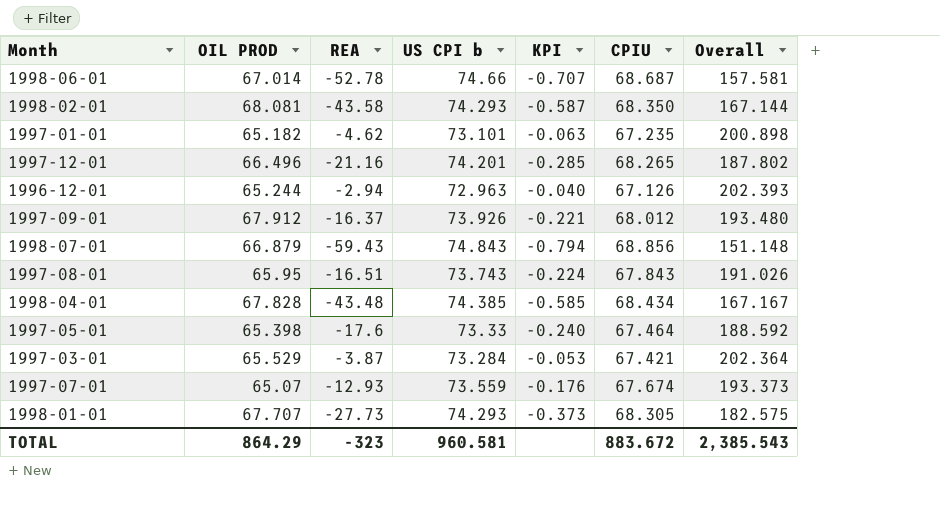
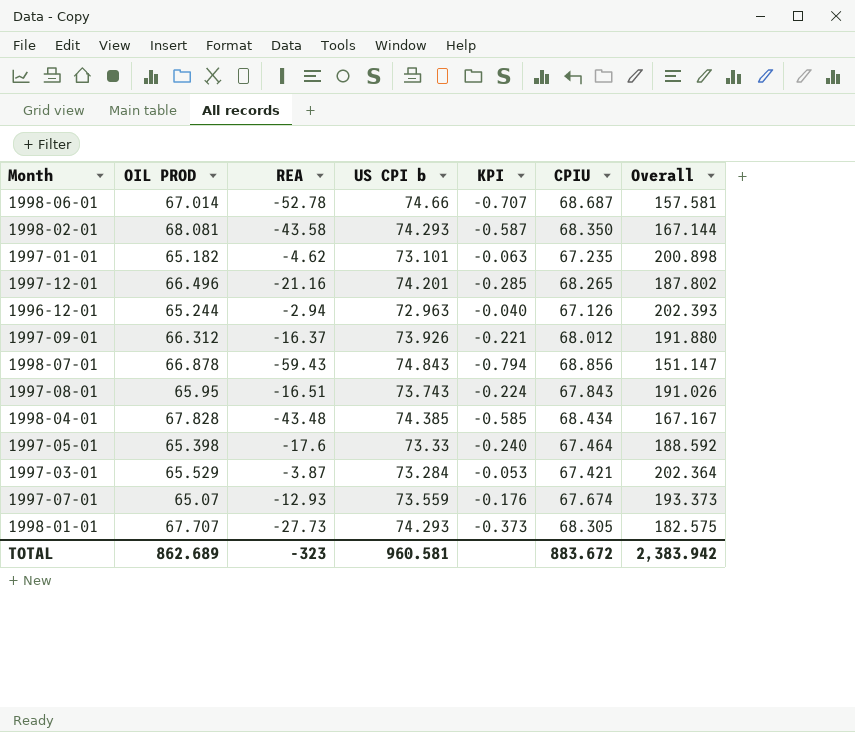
1997-09-01 | OIL PROD: 67.912 -> 66.312
1997-09-01 | Overall: 193.480 -> 191.880
1998-07-01 | OIL PROD: 66.879 -> 66.878
1998-07-01 | Overall: 151.148 -> 151.147
TOTAL | OIL PROD: 864.29 -> 862.689
TOTAL | Overall: 2,385.543 -> 2,383.942

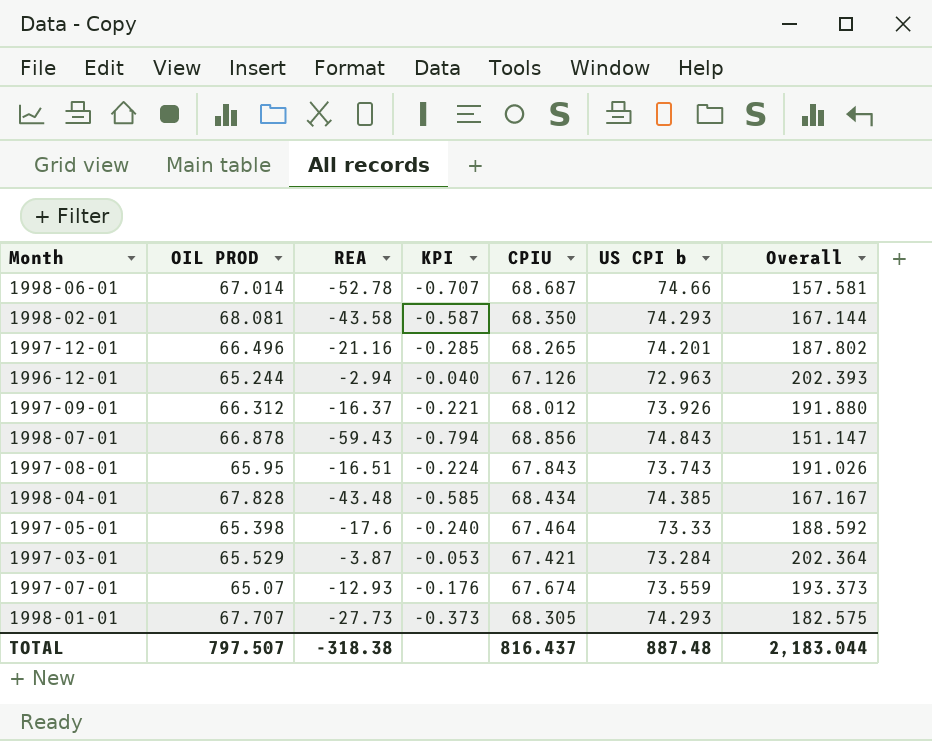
column US CPI b | position: 4 -> 6
row 1997-01-01: 65.182 | -4.62 | 73.101 | -0.063 | 67.235 | 200.898 -> none
TOTAL | OIL PROD: 862.689 -> 797.507
TOTAL | REA: -323 -> -318.38
TOTAL | CPIU: 883.672 -> 816.437
TOTAL | US CPI b: 960.581 -> 887.48
TOTAL | Overall: 2,383.942 -> 2,183.044

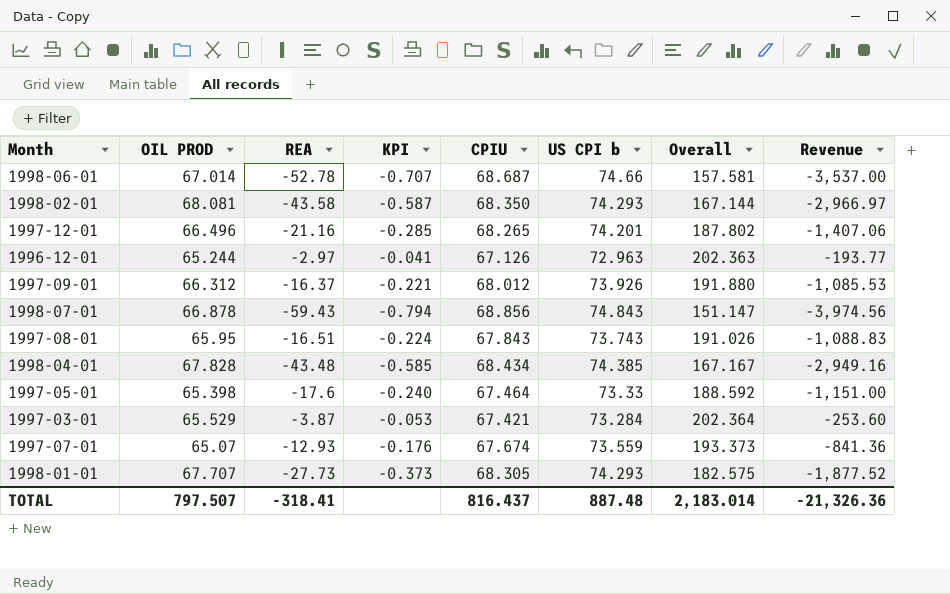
column Revenue | formula: none -> [OIL PROD] * [REA]
1996-12-01 | REA: -2.94 -> -2.97
1996-12-01 | KPI: -0.040 -> -0.041
1996-12-01 | Overall: 202.393 -> 202.363
TOTAL | REA: -318.38 -> -318.41
TOTAL | Overall: 2,183.044 -> 2,183.014

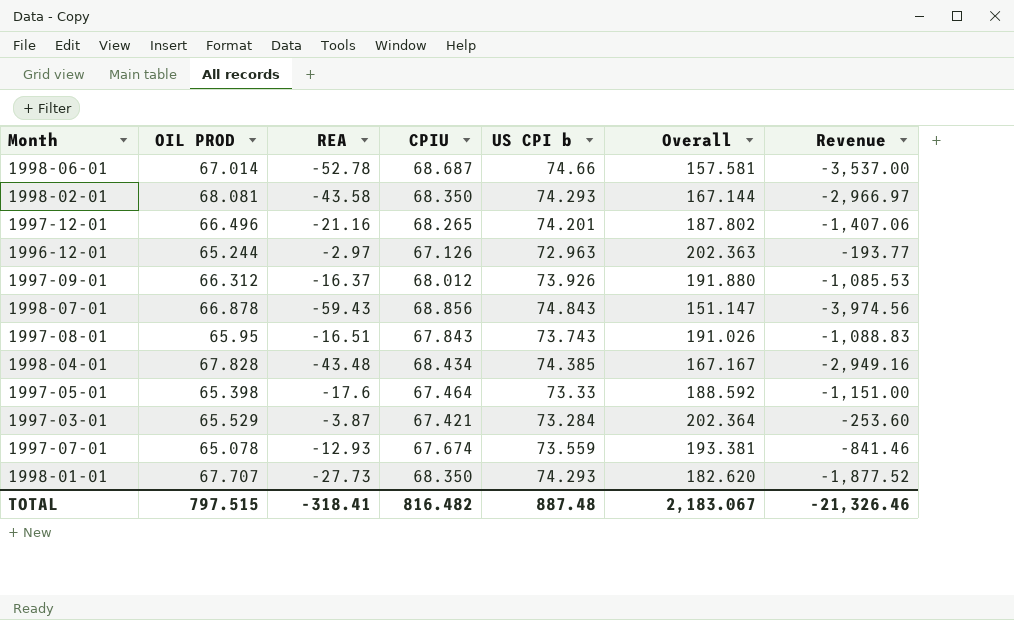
column KPI | formula: [REA] / [US CPI b] -> none
1997-07-01 | OIL PROD: 65.07 -> 65.078
1997-07-01 | Overall: 193.373 -> 193.381
1997-07-01 | Revenue: -841.36 -> -841.46
1998-01-01 | CPIU: 68.305 -> 68.350
1998-01-01 | Overall: 182.575 -> 182.620
TOTAL | OIL PROD: 797.507 -> 797.515
TOTAL | CPIU: 816.437 -> 816.482
TOTAL | Overall: 2,183.014 -> 2,183.067
TOTAL | Revenue: -21,326.36 -> -21,326.46

